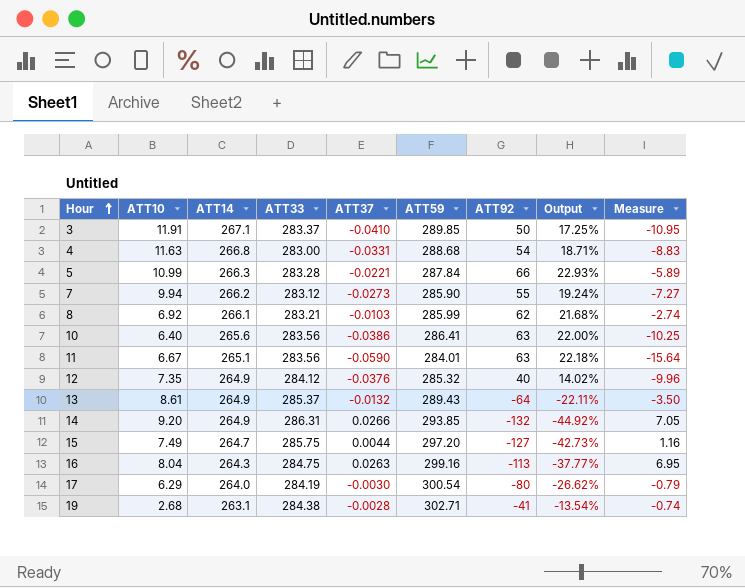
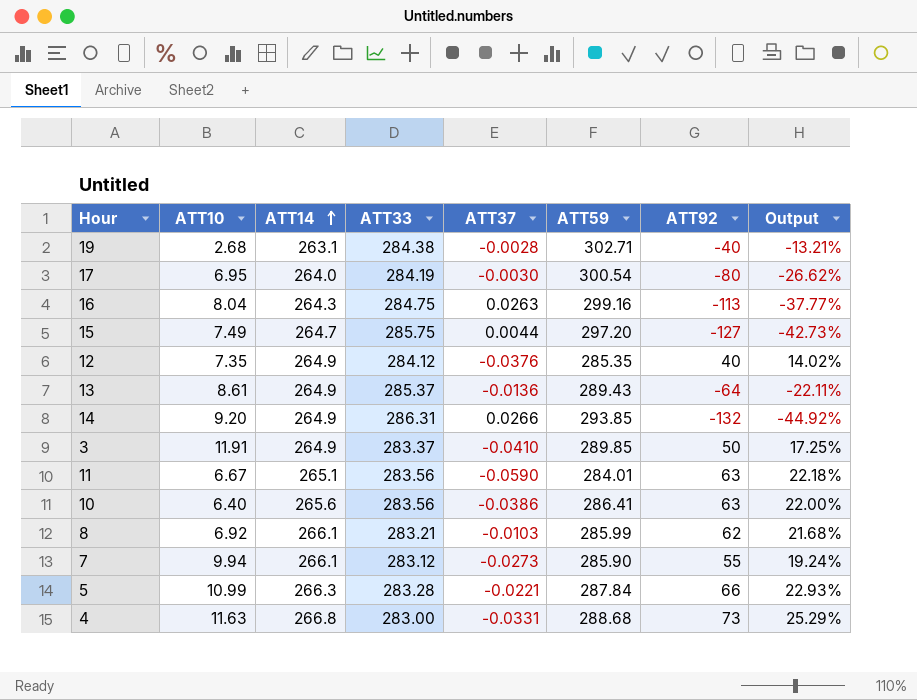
row order: Hour ascending -> ATT14 ascending
column Measure | formula: [ATT14] * [ATT37] -> none
19 | ATT92: -41 -> -40
19 | Output: -13.54% -> -13.21%
17 | ATT10: 6.29 -> 6.95
12 | ATT59: 285.32 -> 285.35
13 | ATT37: -0.0132 -> -0.0136
3 | ATT14: 267.1 -> 264.9
7 | ATT14: 266.2 -> 266.1
4 | ATT92: 54 -> 73
4 | Output: 18.71% -> 25.29%

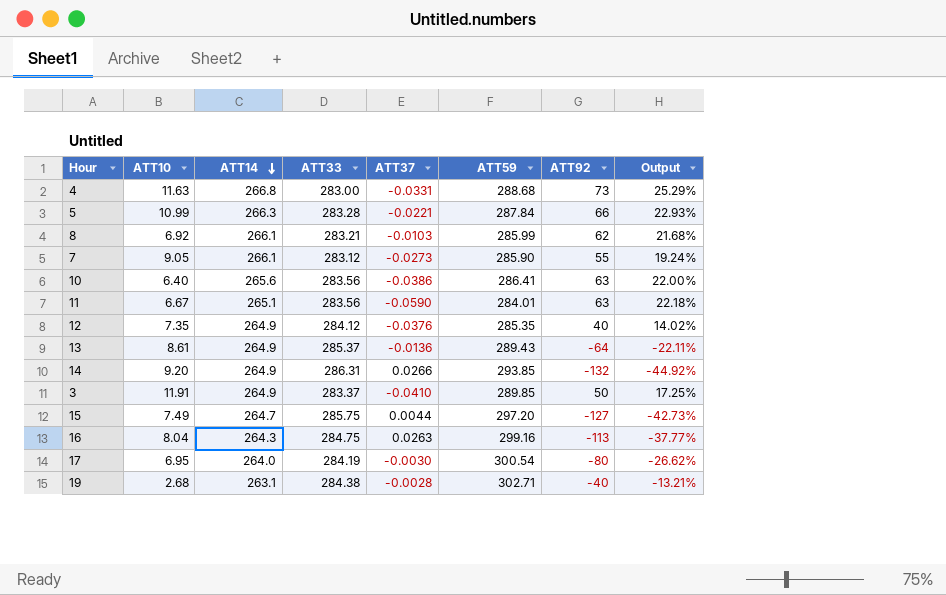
row order: ATT14 ascending -> ATT14 descending
7 | ATT10: 9.94 -> 9.05

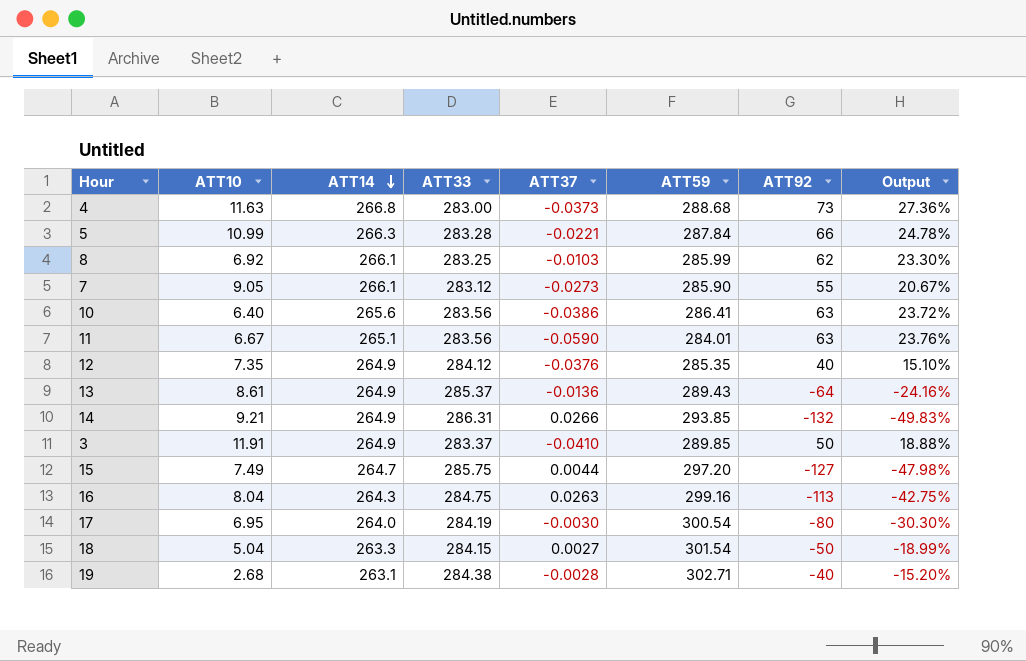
column Output | formula: [ATT92] / [ATT59] -> [ATT92] / [ATT14]
4 | ATT37: -0.0331 -> -0.0373
8 | ATT33: 283.21 -> 283.25
14 | ATT10: 9.20 -> 9.21
row 18: none -> 5.04 | 263.3 | 284.15 | 0.0027 | 301.54 | -50 | -18.99%

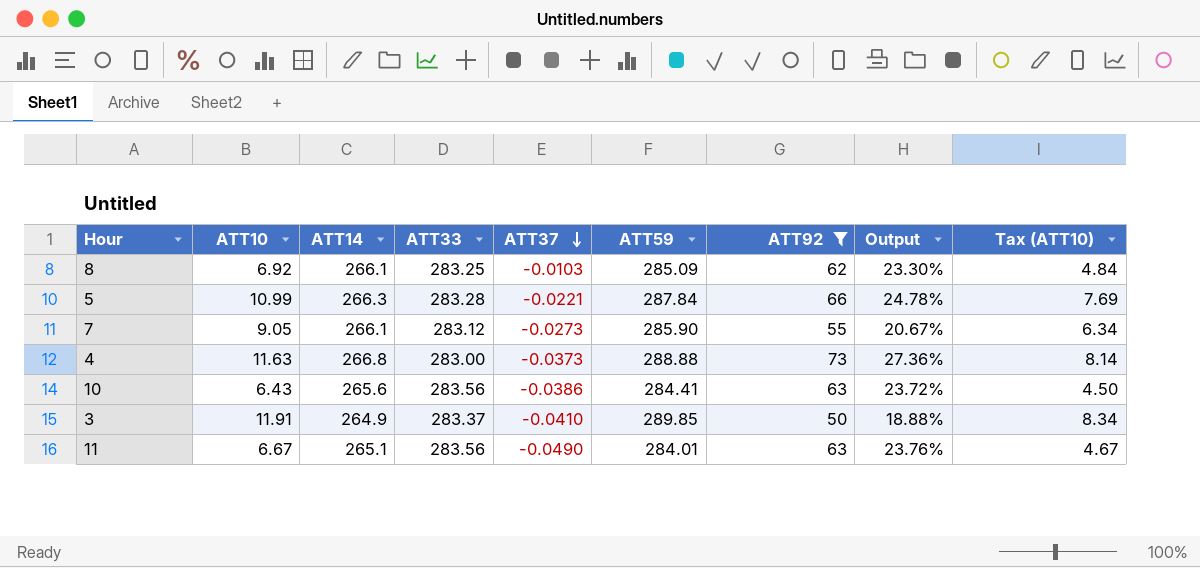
filter: none -> ATT92 >= 50
row order: ATT14 descending -> ATT37 descending
column Tax (ATT10) | formula: none -> [ATT10] * 0.7
8 | ATT59: 285.99 -> 285.09
4 | ATT59: 288.68 -> 288.88
10 | ATT10: 6.40 -> 6.43
10 | ATT59: 286.41 -> 284.41
11 | ATT37: -0.0590 -> -0.0490

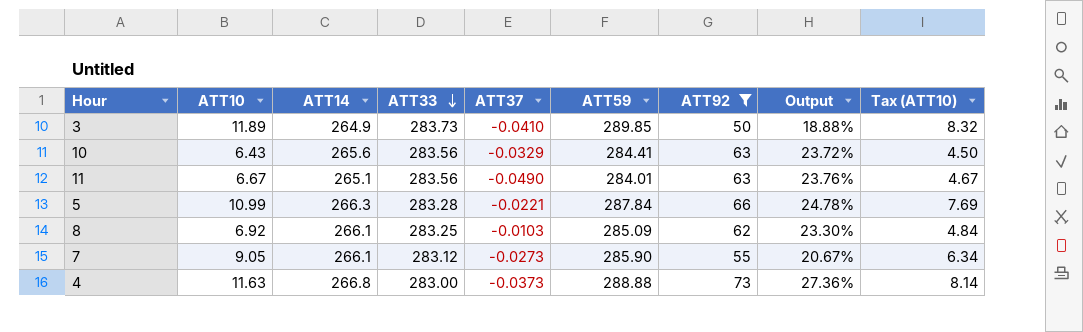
row order: ATT37 descending -> ATT33 descending
3 | ATT10: 11.91 -> 11.89
3 | ATT33: 283.37 -> 283.73
3 | Tax (ATT10): 8.34 -> 8.32
10 | ATT37: -0.0386 -> -0.0329

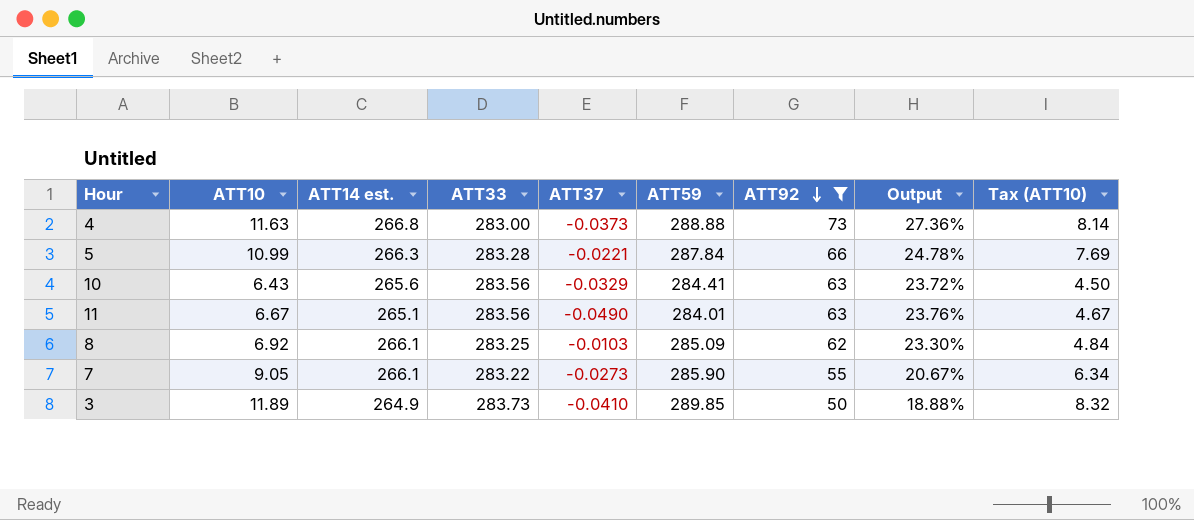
row order: ATT33 descending -> ATT92 descending
column name: ATT14 -> ATT14 est.
7 | ATT33: 283.12 -> 283.22

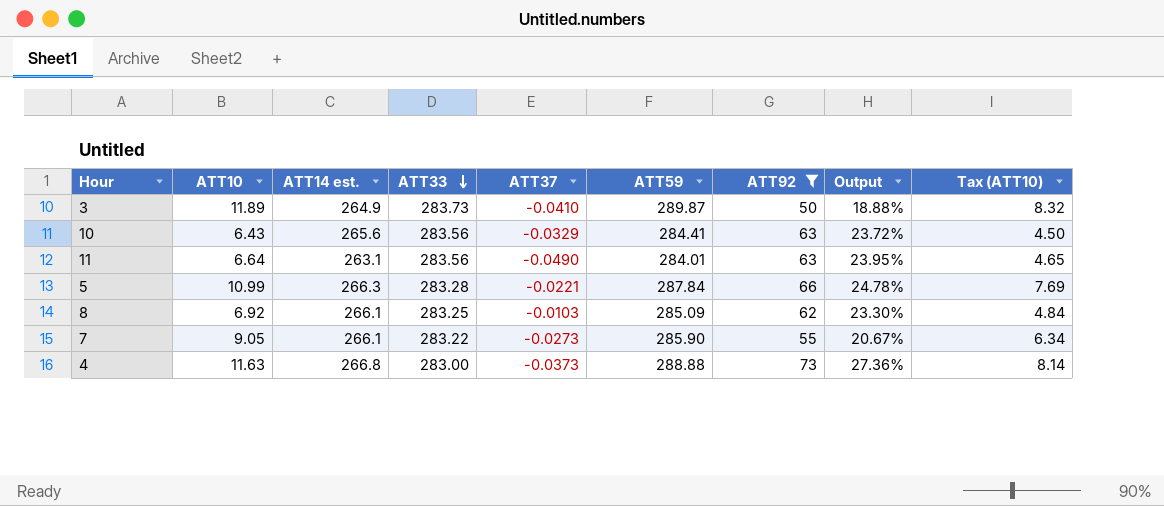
row order: ATT92 descending -> ATT33 descending
3 | ATT59: 289.85 -> 289.87
11 | ATT10: 6.67 -> 6.64
11 | ATT14 est.: 265.1 -> 263.1
11 | Output: 23.76% -> 23.95%
11 | Tax (ATT10): 4.67 -> 4.65

